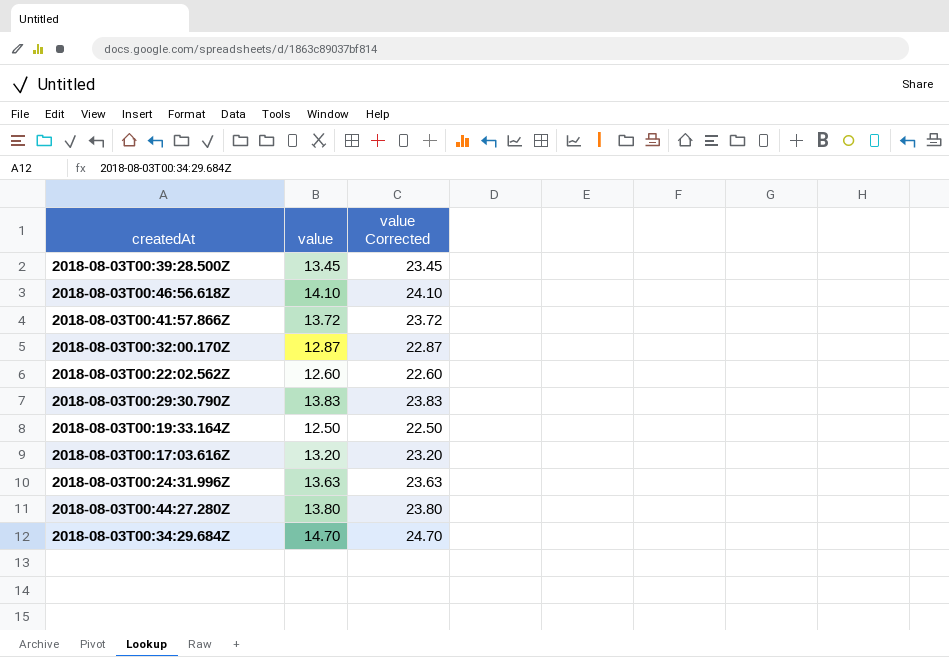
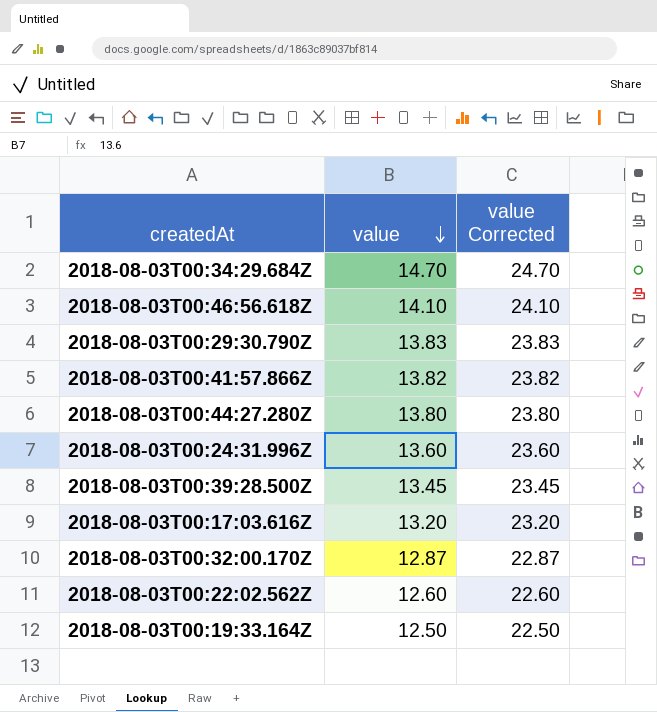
row order: none -> value descending
2018-08-03T00:41:57.866Z | value: 13.72 -> 13.82
2018-08-03T00:41:57.866Z | value Corrected: 23.72 -> 23.82
2018-08-03T00:24:31.996Z | value: 13.63 -> 13.60
2018-08-03T00:24:31.996Z | value Corrected: 23.63 -> 23.60

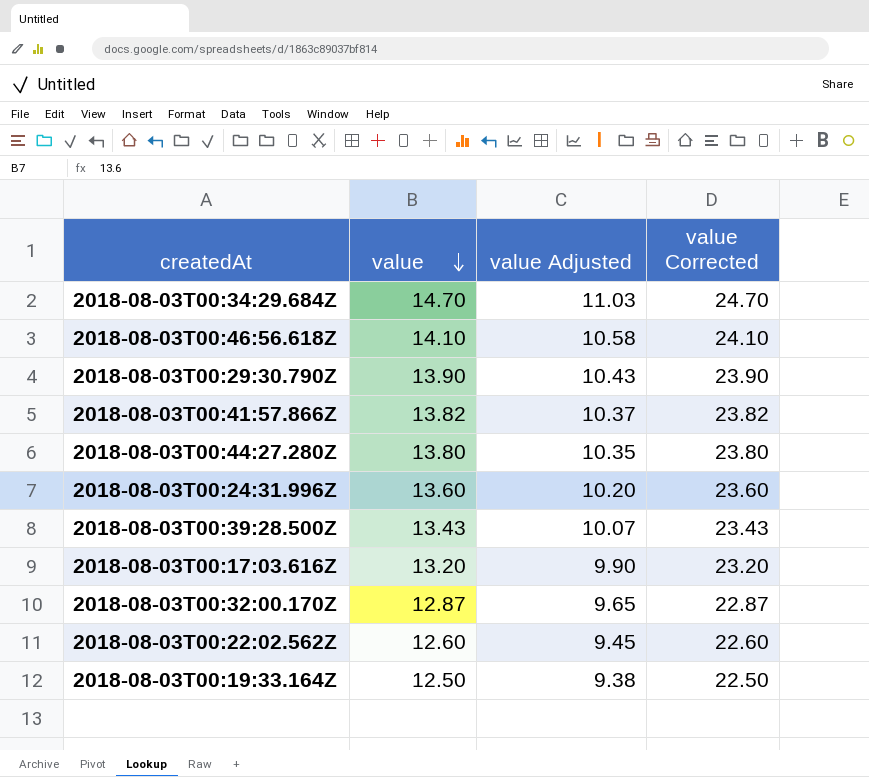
column value Adjusted | formula: none -> [value] * 0.75
2018-08-03T00:29:30.790Z | value: 13.83 -> 13.90
2018-08-03T00:29:30.790Z | value Corrected: 23.83 -> 23.90
2018-08-03T00:39:28.500Z | value: 13.45 -> 13.43
2018-08-03T00:39:28.500Z | value Corrected: 23.45 -> 23.43

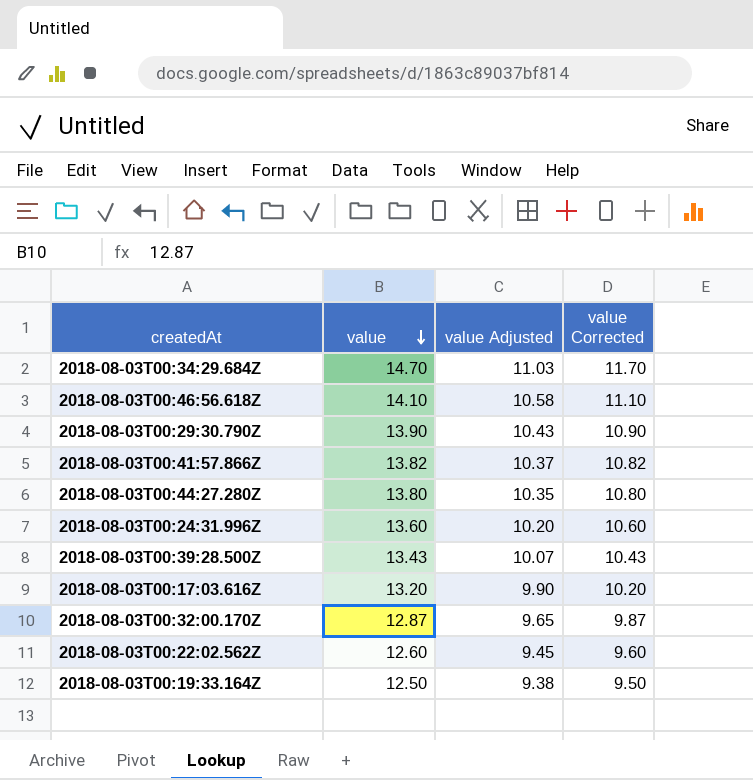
column value Corrected | formula: [value] + 10 -> [value] - 3

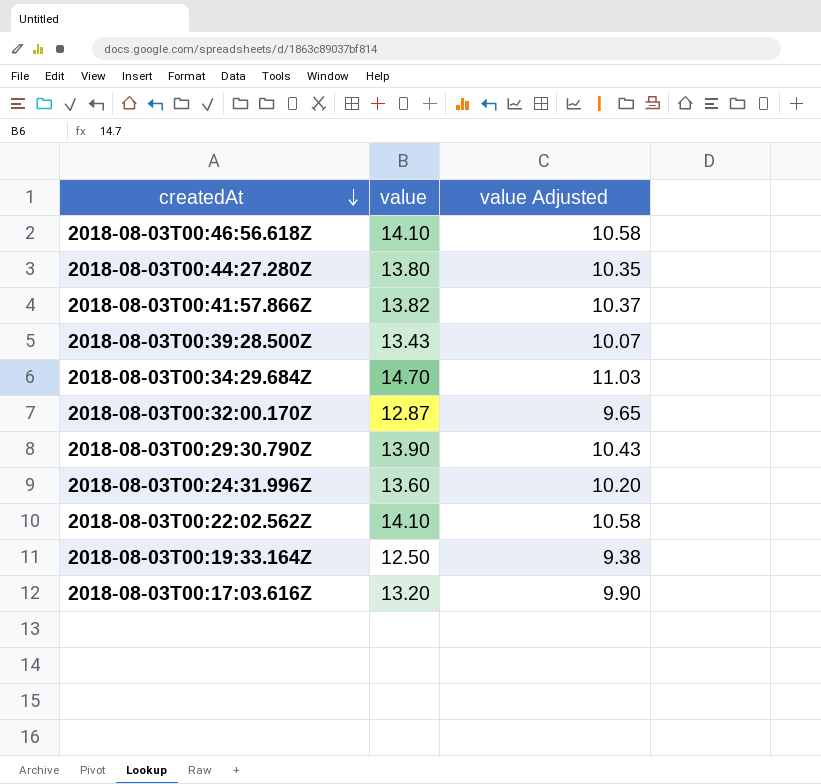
row order: value descending -> createdAt descending
column value Corrected | formula: [value] - 3 -> none
2018-08-03T00:22:02.562Z | value: 12.60 -> 14.10
2018-08-03T00:22:02.562Z | value Adjusted: 9.45 -> 10.58

